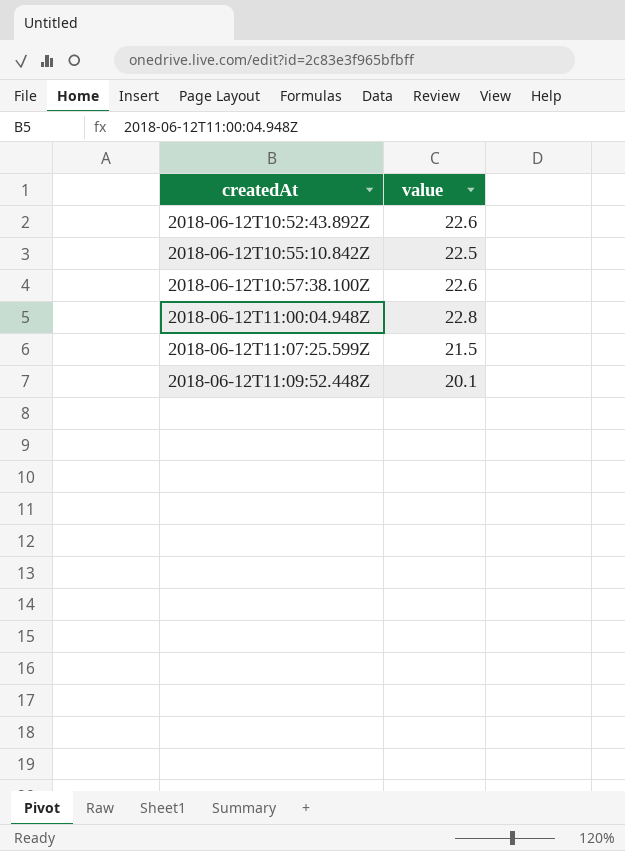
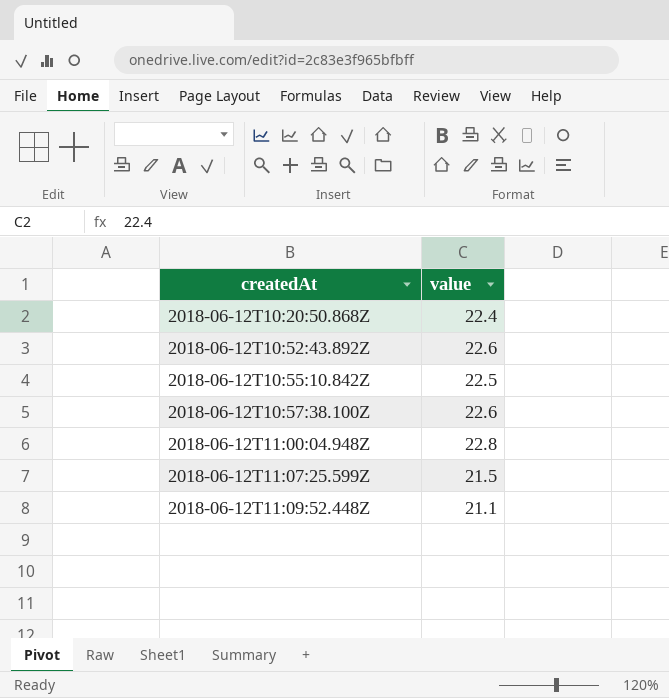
row 2018-06-12T10:20:50.868Z: none -> 22.4
2018-06-12T11:09:52.448Z | value: 20.1 -> 21.1

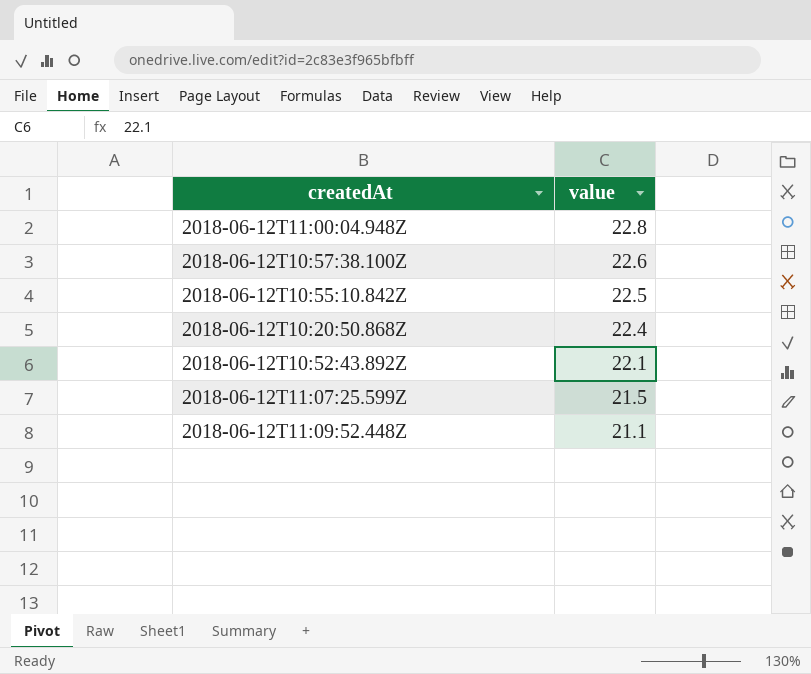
row order: createdAt ascending -> value descending
2018-06-12T10:52:43.892Z | value: 22.6 -> 22.1

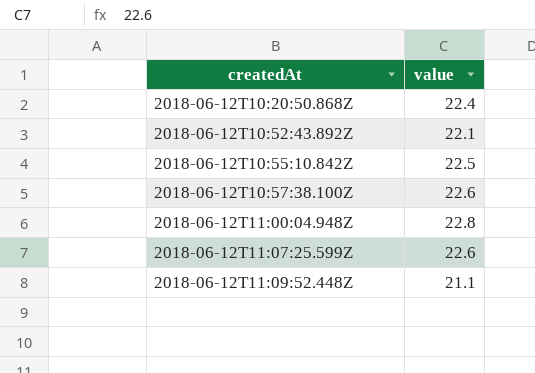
row order: value descending -> createdAt ascending
2018-06-12T11:07:25.599Z | value: 21.5 -> 22.6

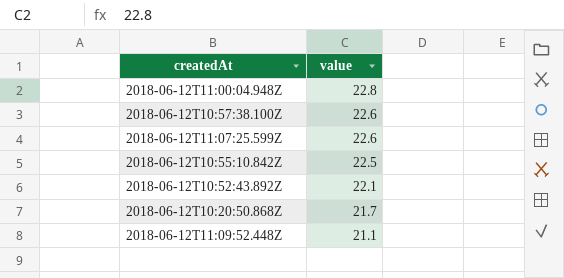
row order: createdAt ascending -> value descending
2018-06-12T10:20:50.868Z | value: 22.4 -> 21.7

